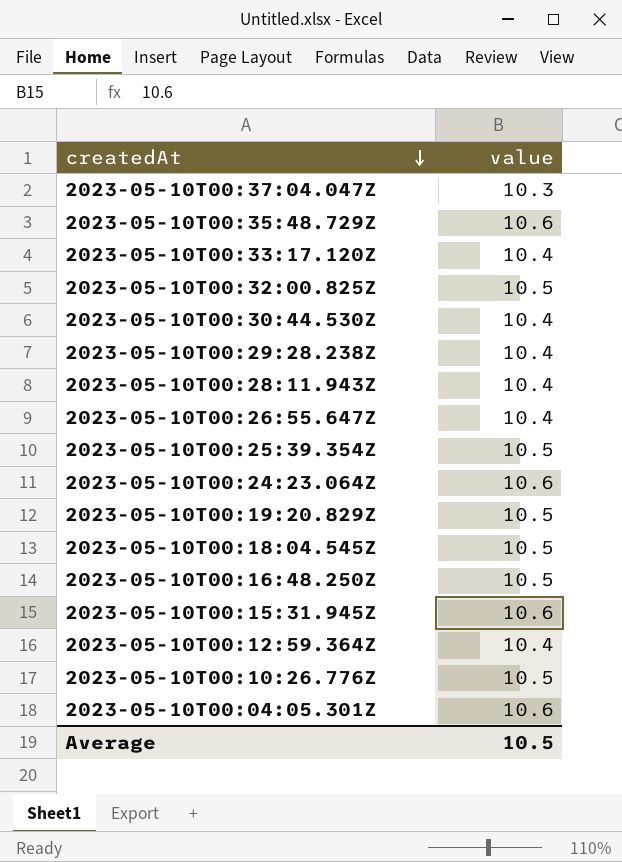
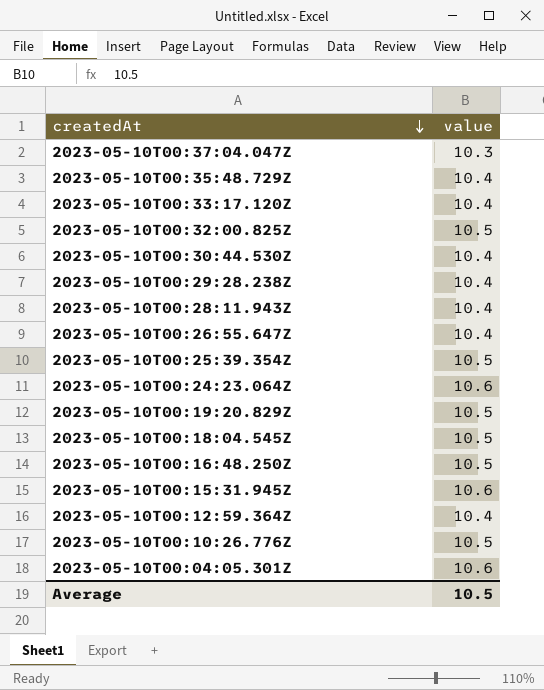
2023-05-10T00:35:48.729Z | value: 10.6 -> 10.4

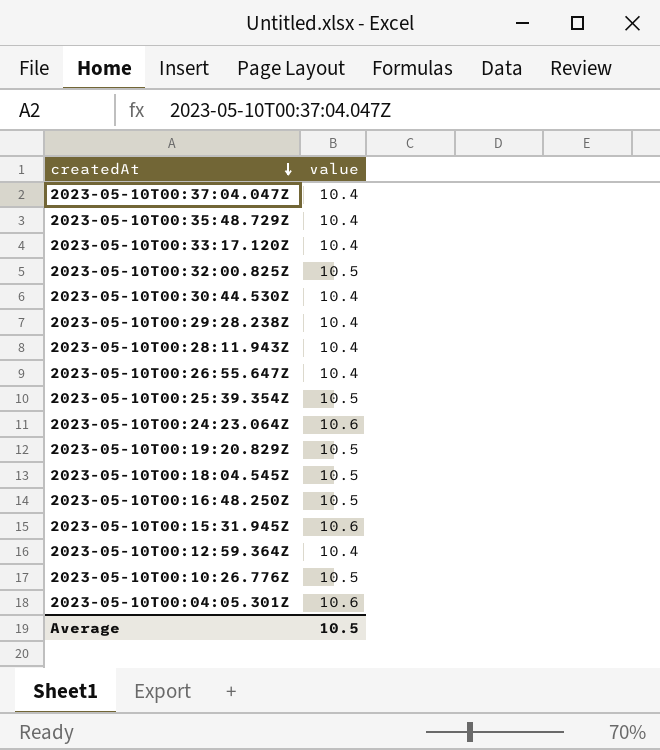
2023-05-10T00:37:04.047Z | value: 10.3 -> 10.4

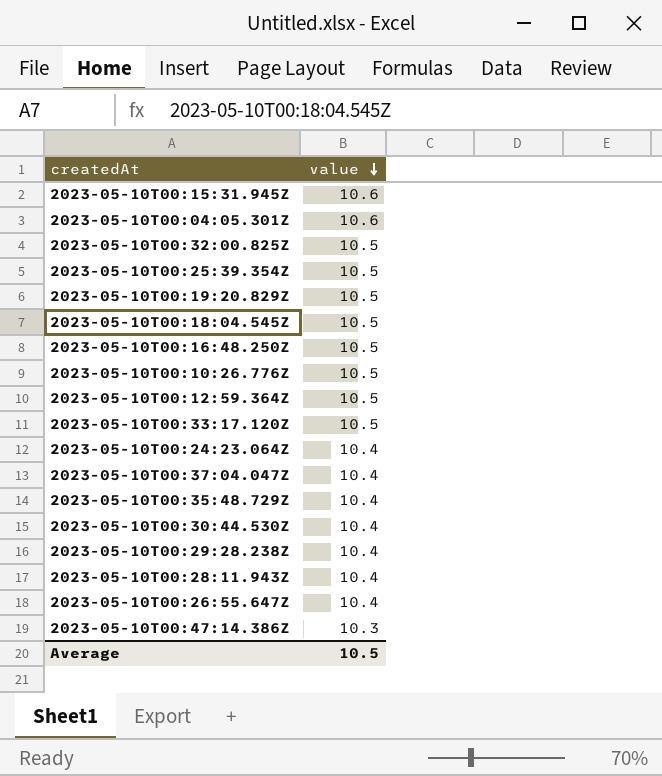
row order: createdAt descending -> value descending
2023-05-10T00:12:59.364Z | value: 10.4 -> 10.5
2023-05-10T00:33:17.120Z | value: 10.4 -> 10.5
2023-05-10T00:24:23.064Z | value: 10.6 -> 10.4
row 2023-05-10T00:47:14.386Z: none -> 10.3

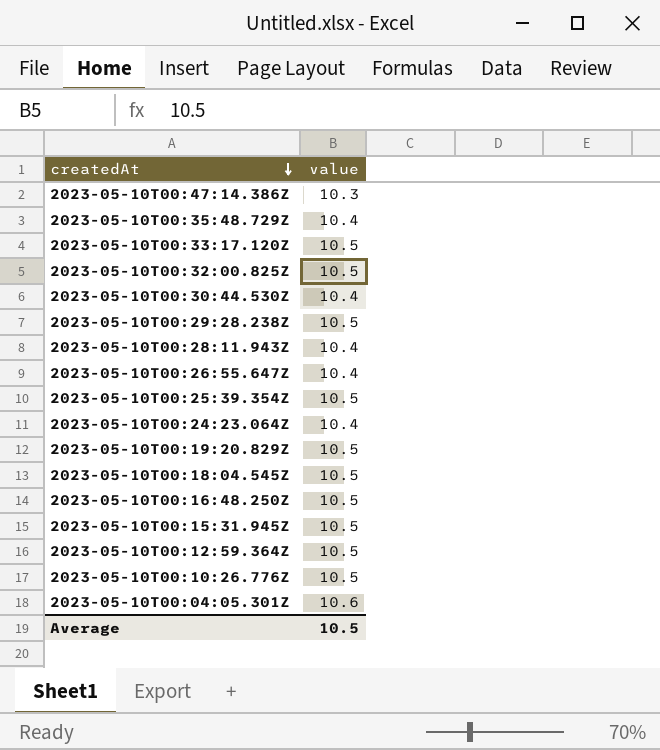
row order: value descending -> createdAt descending
row 2023-05-10T00:37:04.047Z: 10.4 -> none
2023-05-10T00:29:28.238Z | value: 10.4 -> 10.5
2023-05-10T00:15:31.945Z | value: 10.6 -> 10.5

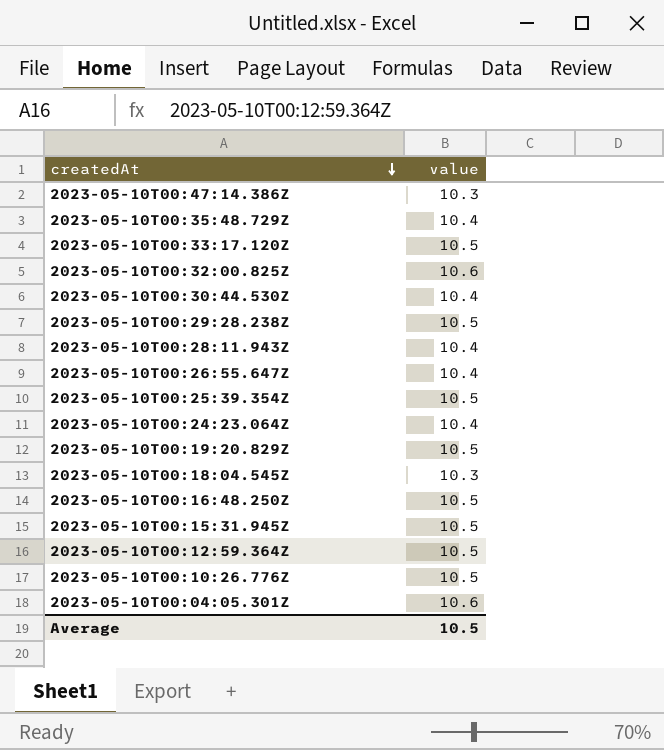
2023-05-10T00:32:00.825Z | value: 10.5 -> 10.6
2023-05-10T00:18:04.545Z | value: 10.5 -> 10.3

